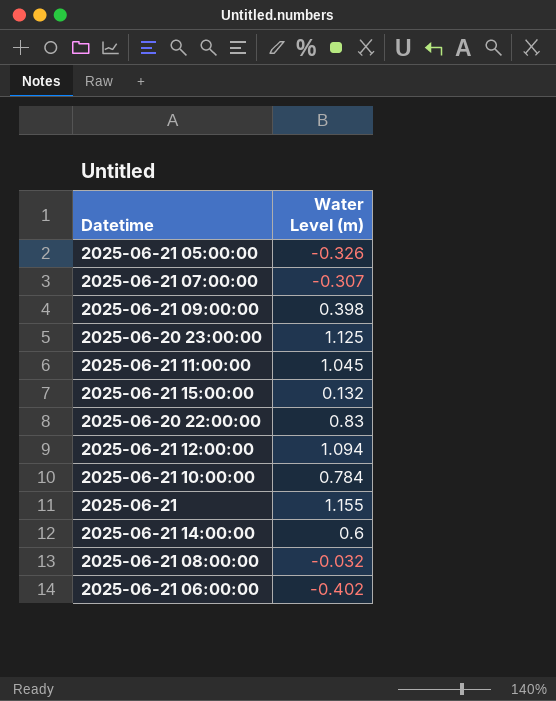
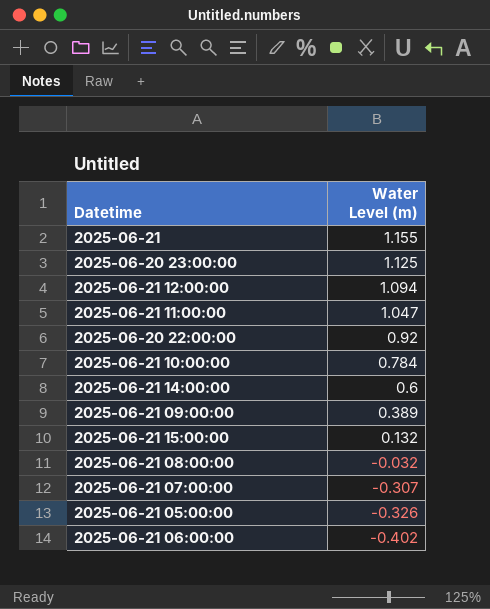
row order: none -> Water Level (m) descending
2025-06-21 11:00:00 | Water Level (m): 1.045 -> 1.047
2025-06-20 22:00:00 | Water Level (m): 0.83 -> 0.92
2025-06-21 09:00:00 | Water Level (m): 0.398 -> 0.389

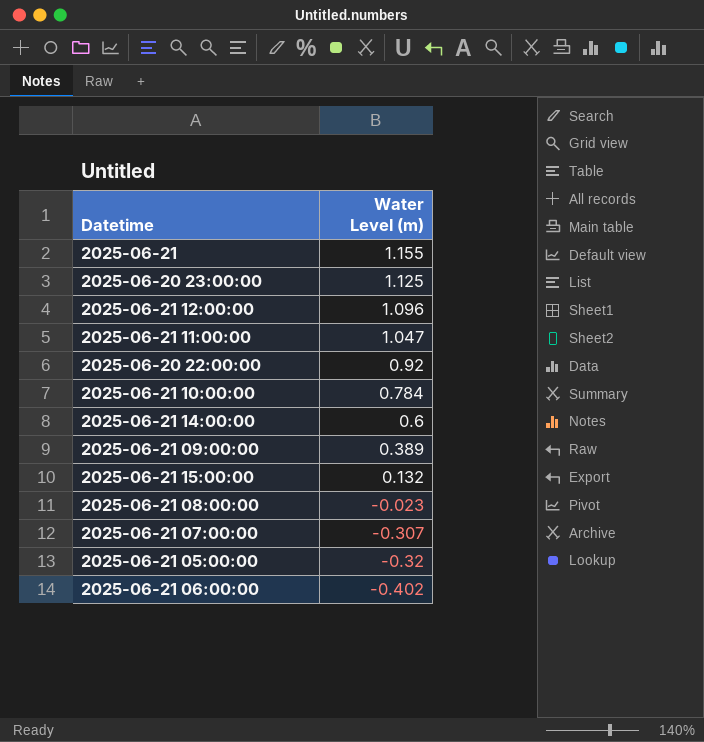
2025-06-21 12:00:00 | Water Level (m): 1.094 -> 1.096
2025-06-21 08:00:00 | Water Level (m): -0.032 -> -0.023
2025-06-21 05:00:00 | Water Level (m): -0.326 -> -0.32

